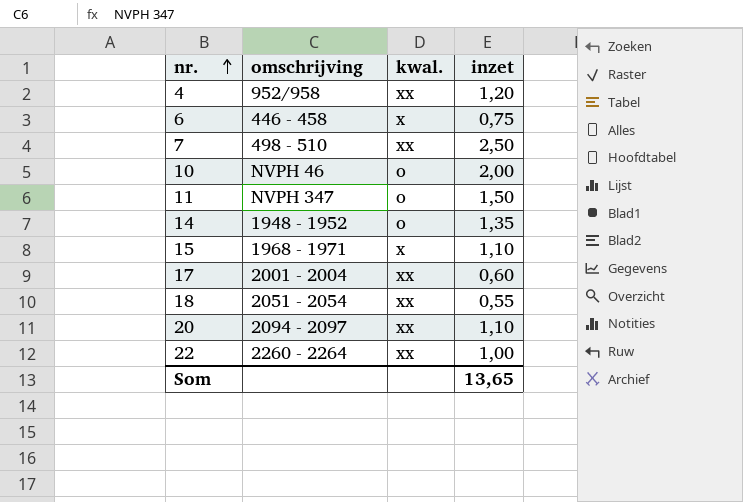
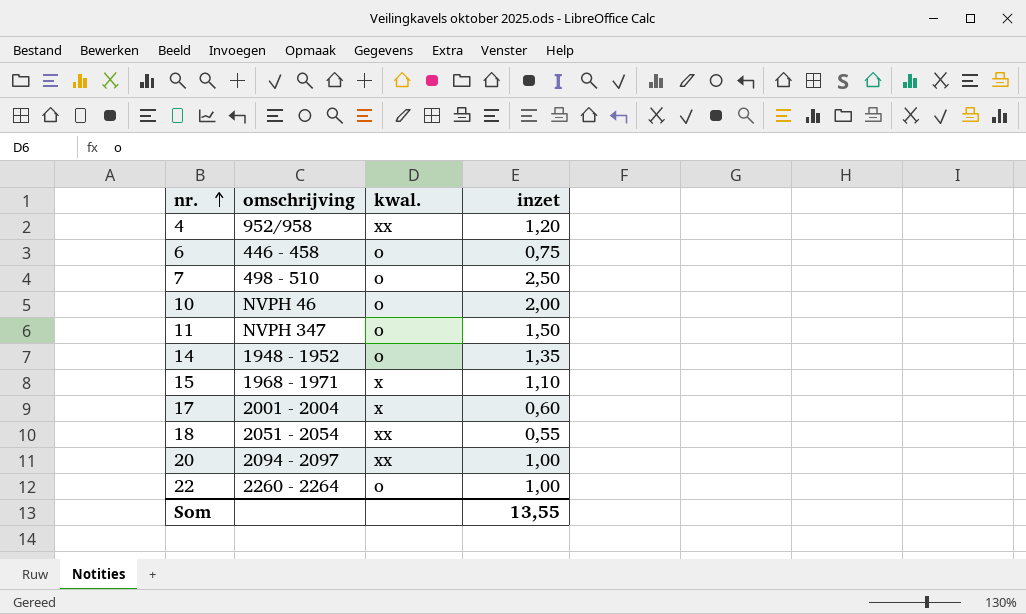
6 | kwal.: x -> o
7 | kwal.: xx -> o
17 | kwal.: xx -> x
20 | inzet: 1,10 -> 1,00
22 | kwal.: xx -> o
Som | inzet: 13,65 -> 13,55

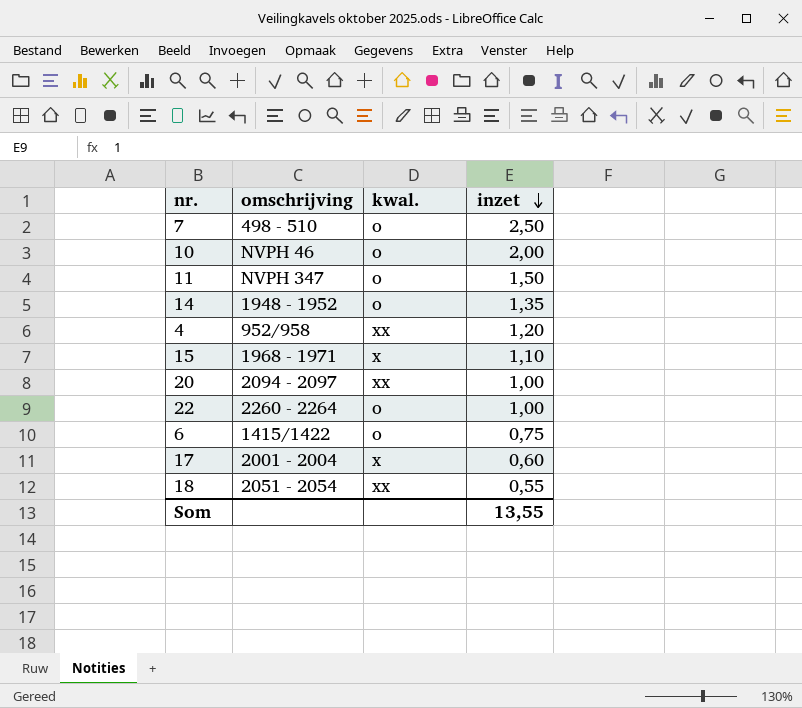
row order: nr. ascending -> inzet descending
6 | omschrijving: 446 - 458 -> 1415/1422

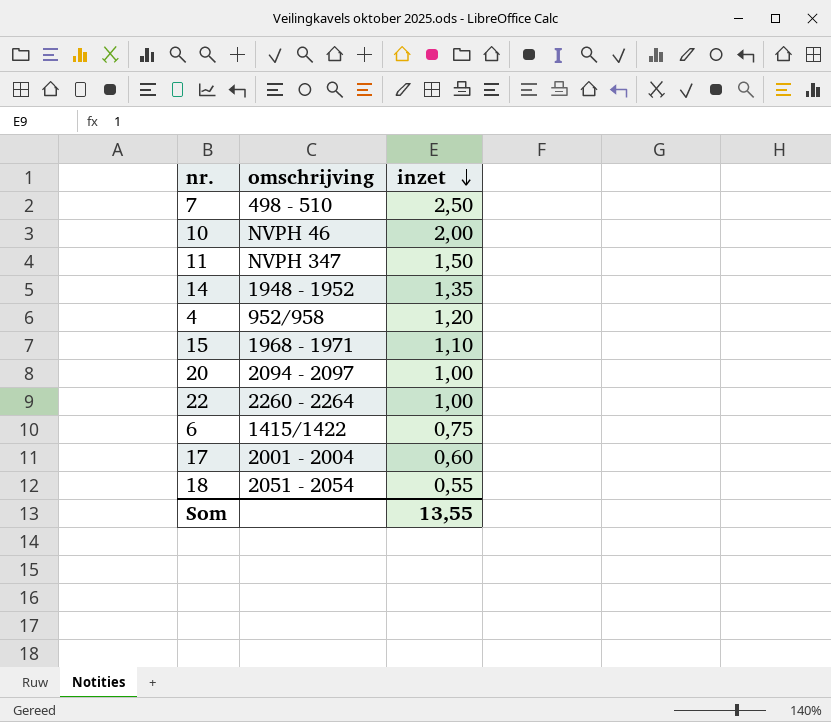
column kwal. | position: 3 -> none

